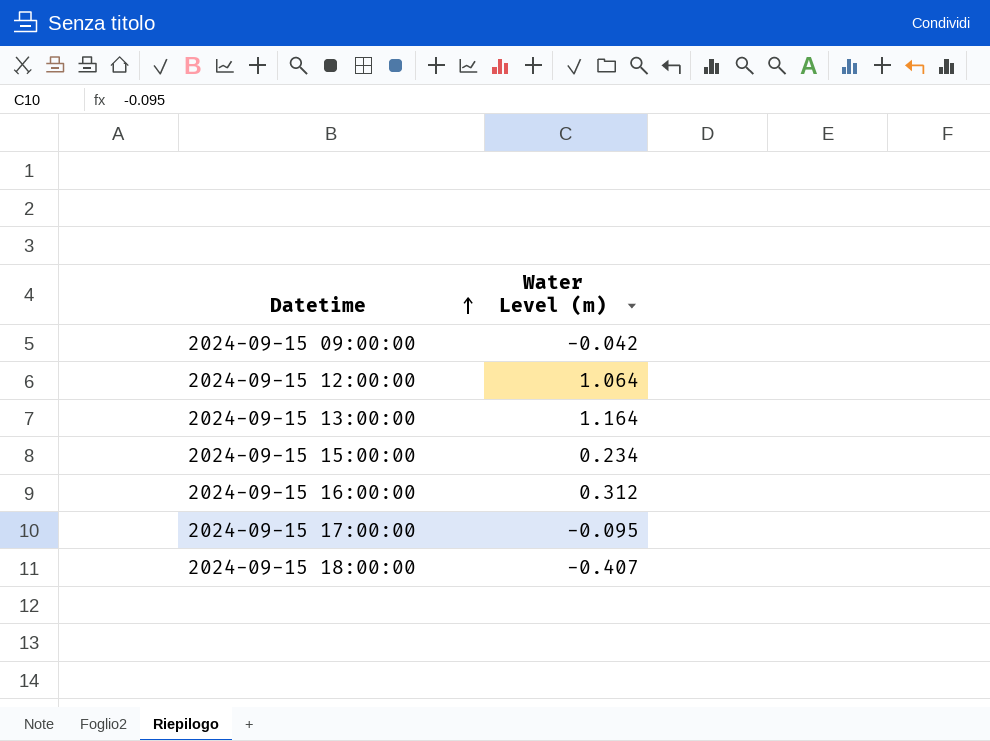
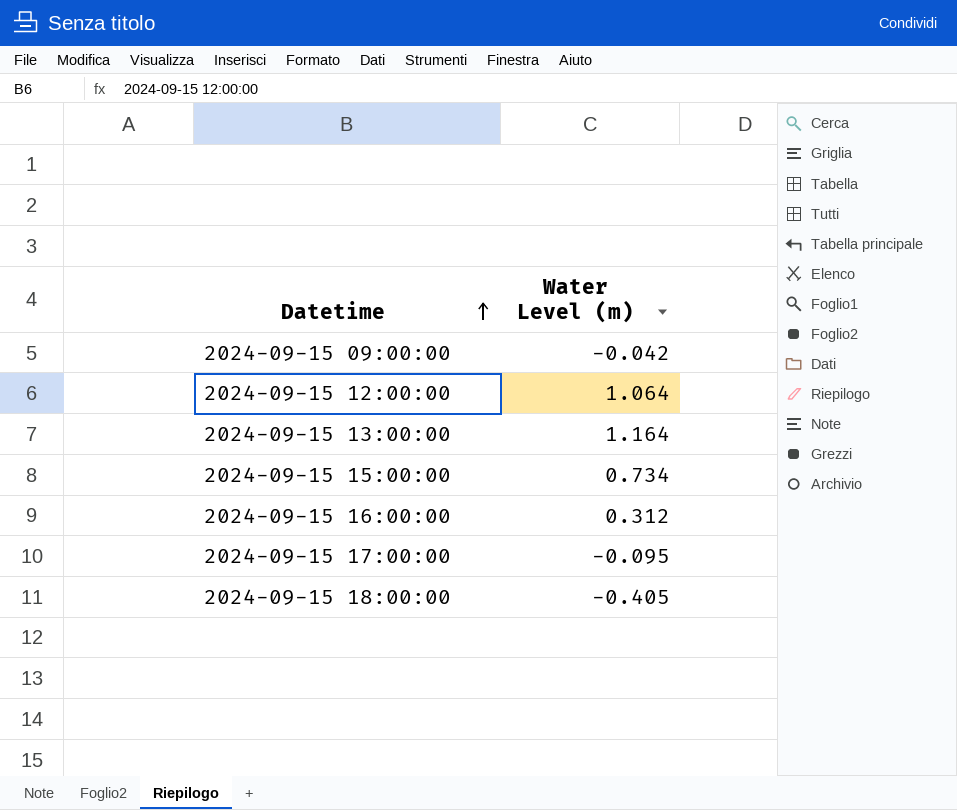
2024-09-15 15:00:00 | Water Level (m): 0.234 -> 0.734
2024-09-15 18:00:00 | Water Level (m): -0.407 -> -0.405

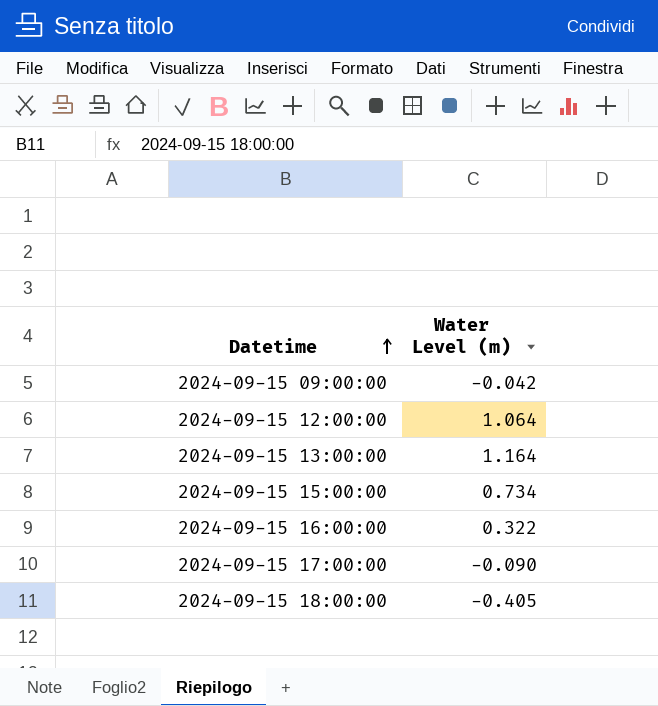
2024-09-15 16:00:00 | Water Level (m): 0.312 -> 0.322
2024-09-15 17:00:00 | Water Level (m): -0.095 -> -0.090

